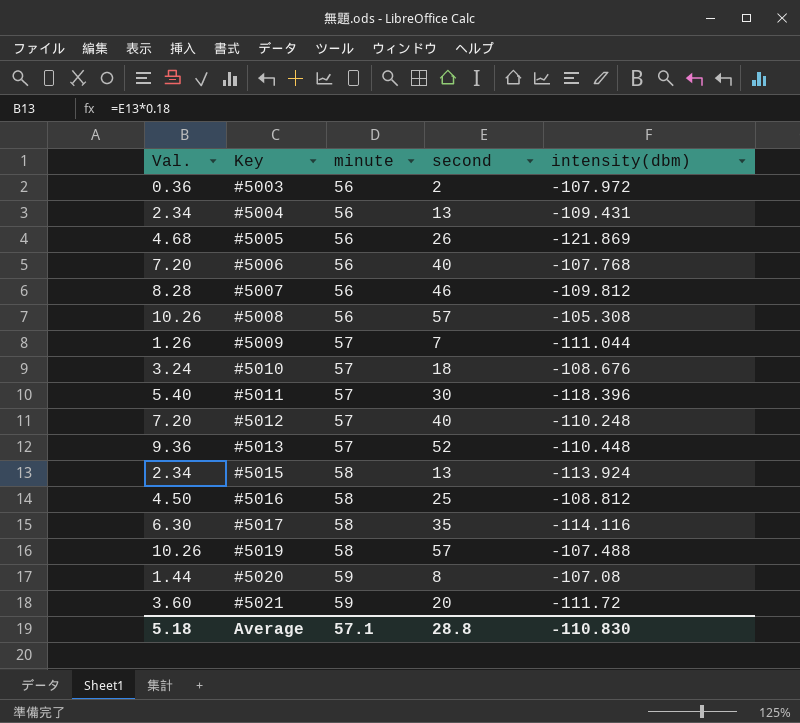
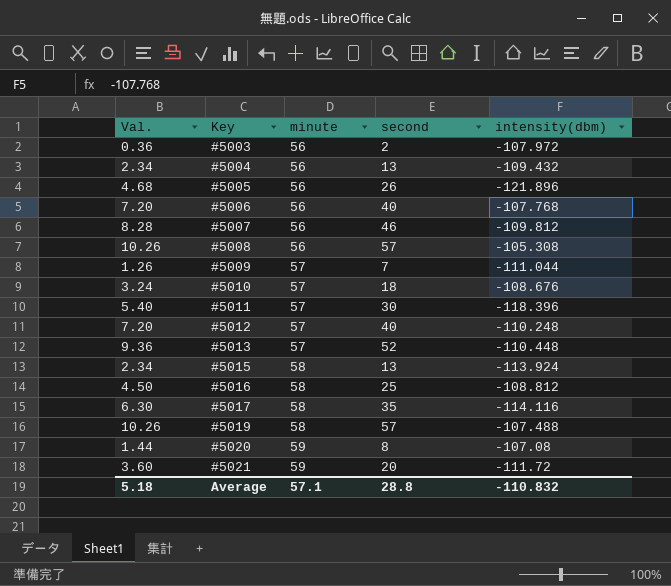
#5004 | intensity(dbm): -109.431 -> -109.432
#5005 | intensity(dbm): -121.869 -> -121.896
Average | intensity(dbm): -110.830 -> -110.832

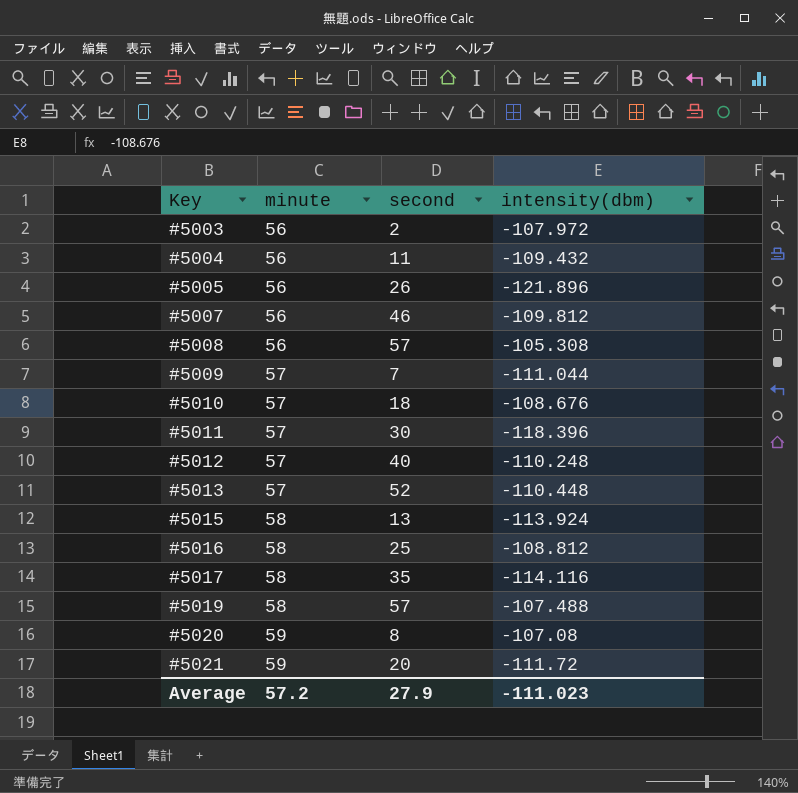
column Val. | formula: [second] * 0.18 -> none
row #5006: 7.20 | 56 | 40 | -107.768 -> none
#5004 | second: 13 -> 11
Average | minute: 57.1 -> 57.2
Average | second: 28.8 -> 27.9
Average | intensity(dbm): -110.832 -> -111.023

